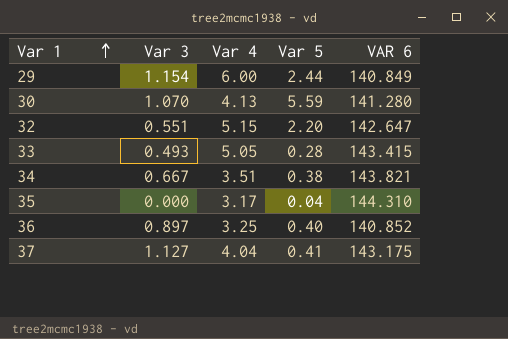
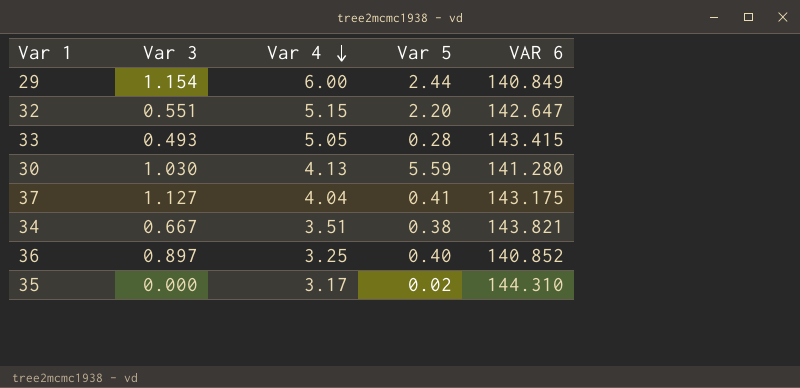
row order: Var 1 ascending -> Var 4 descending
30 | Var 3: 1.070 -> 1.030
35 | Var 5: 0.04 -> 0.02

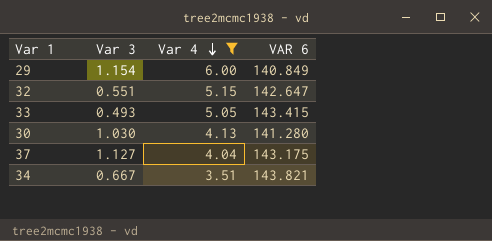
filter: none -> Var 4 >= 3.51
column Var 5 | position: 4 -> none

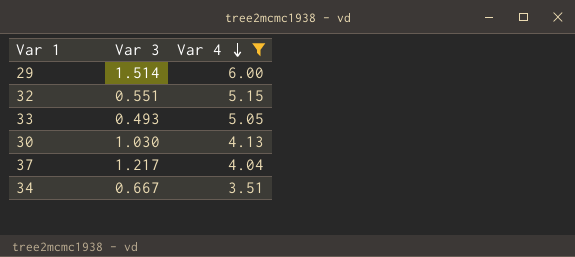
column VAR 6 | position: 4 -> none
29 | Var 3: 1.154 -> 1.514
37 | Var 3: 1.127 -> 1.217

